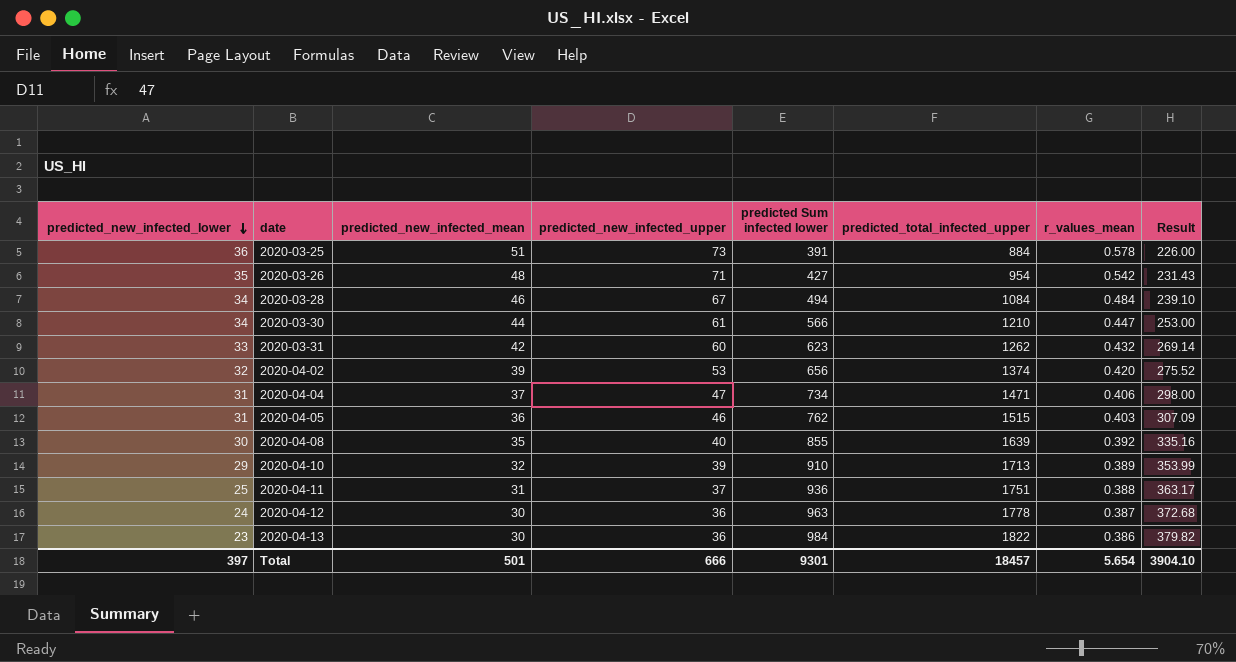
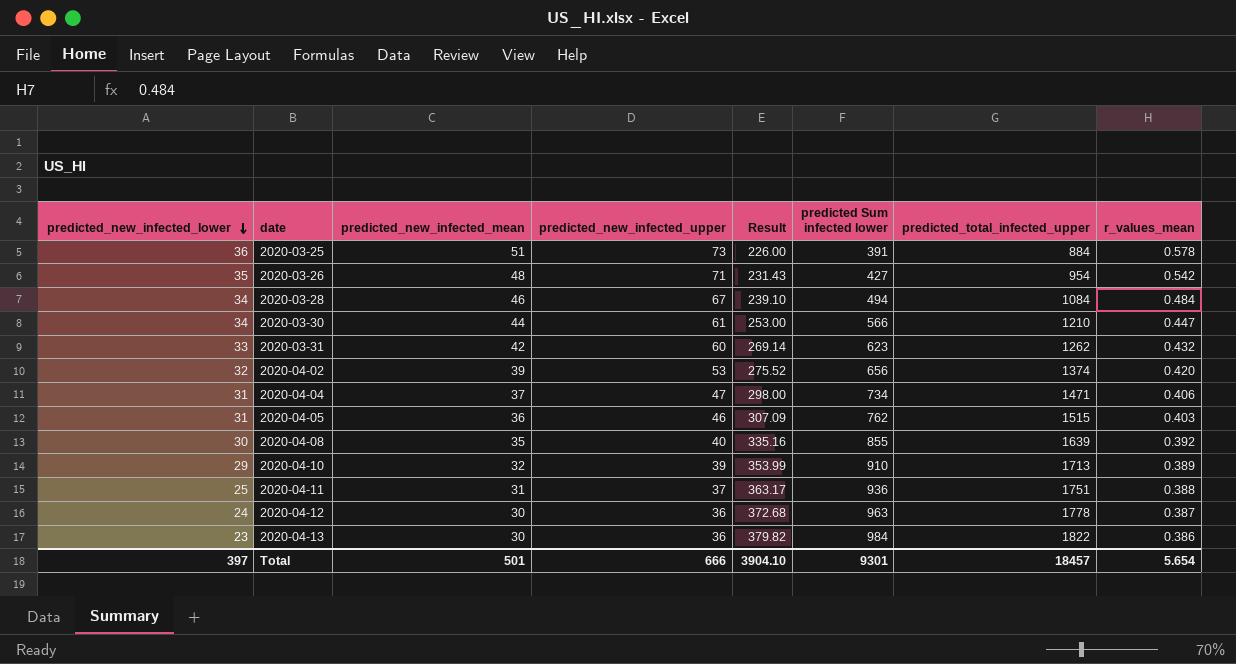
column Result | position: 8 -> 5

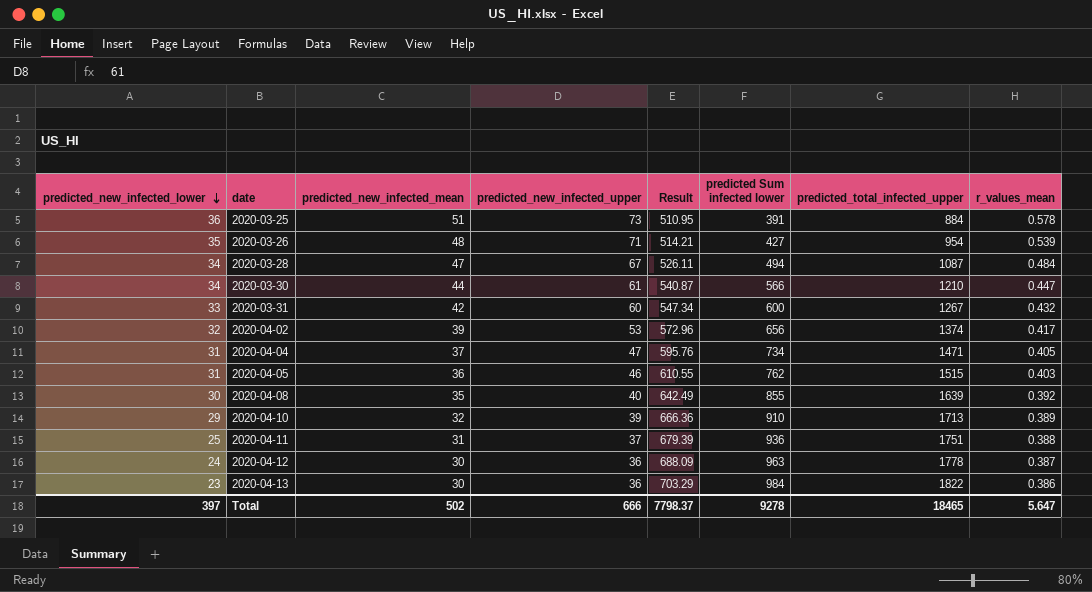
column Result | formula: [predicted Sum infected lower] * [r_values_mean] -> [predicted_total_infected_upper] * [r_values_mean]
2020-03-26 | r_values_mean: 0.542 -> 0.539
2020-03-28 | predicted_new_infected_mean: 46 -> 47
2020-03-28 | predicted_total_infected_upper: 1084 -> 1087
2020-03-31 | predicted Sum infected lower: 623 -> 600
2020-03-31 | predicted_total_infected_upper: 1262 -> 1267
2020-04-02 | r_values_mean: 0.420 -> 0.417
2020-04-04 | r_values_mean: 0.406 -> 0.405
Total | predicted_new_infected_mean: 501 -> 502
Total | Result: 3904.10 -> 7798.37
Total | predicted Sum infected lower: 9301 -> 9278
Total | predicted_total_infected_upper: 18457 -> 18465
Total | r_values_mean: 5.654 -> 5.647

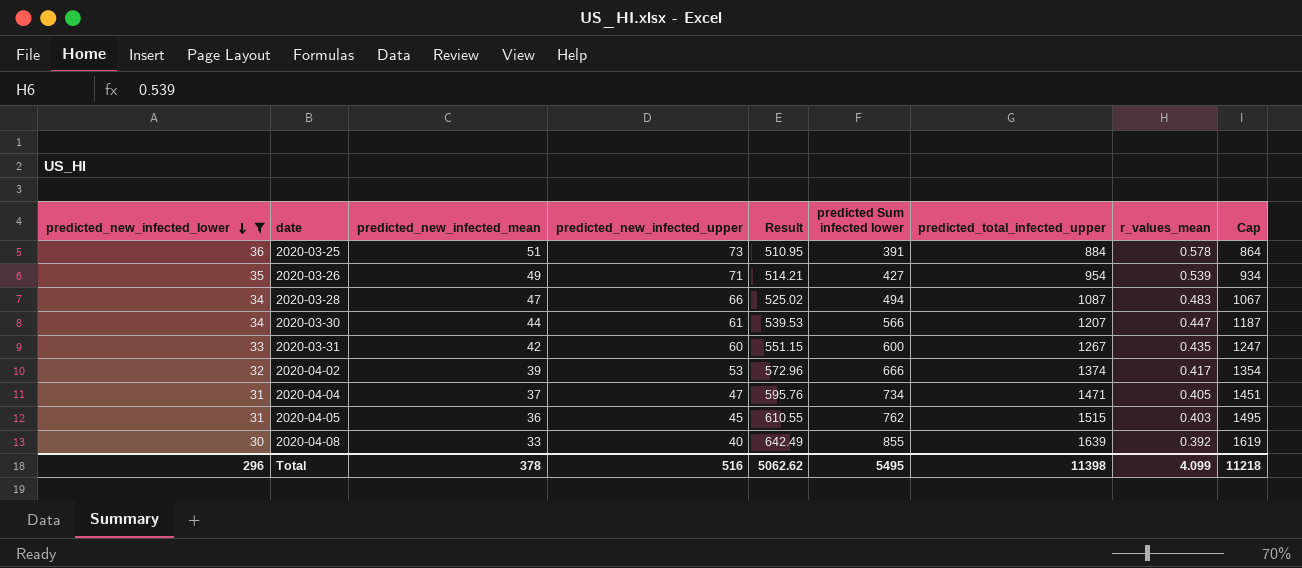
filter: none -> predicted_new_infected_lower >= 30
column Cap | formula: none -> [predicted_total_infected_upper] - 20
2020-03-26 | predicted_new_infected_mean: 48 -> 49
2020-03-28 | predicted_new_infected_upper: 67 -> 66
2020-03-28 | Result: 526.11 -> 525.02
2020-03-28 | r_values_mean: 0.484 -> 0.483
2020-03-30 | Result: 540.87 -> 539.53
2020-03-30 | predicted_total_infected_upper: 1210 -> 1207
2020-03-31 | Result: 547.34 -> 551.15
2020-03-31 | r_values_mean: 0.432 -> 0.435
2020-04-02 | predicted Sum infected lower: 656 -> 666
2020-04-05 | predicted_new_infected_upper: 46 -> 45
2020-04-08 | predicted_new_infected_mean: 35 -> 33
Total | predicted_new_infected_lower: 397 -> 296
Total | predicted_new_infected_mean: 502 -> 378
Total | predicted_new_infected_upper: 666 -> 516
Total | Result: 7798.37 -> 5062.62
Total | predicted Sum infected lower: 9278 -> 5495
Total | predicted_total_infected_upper: 18465 -> 11398
Total | r_values_mean: 5.647 -> 4.099

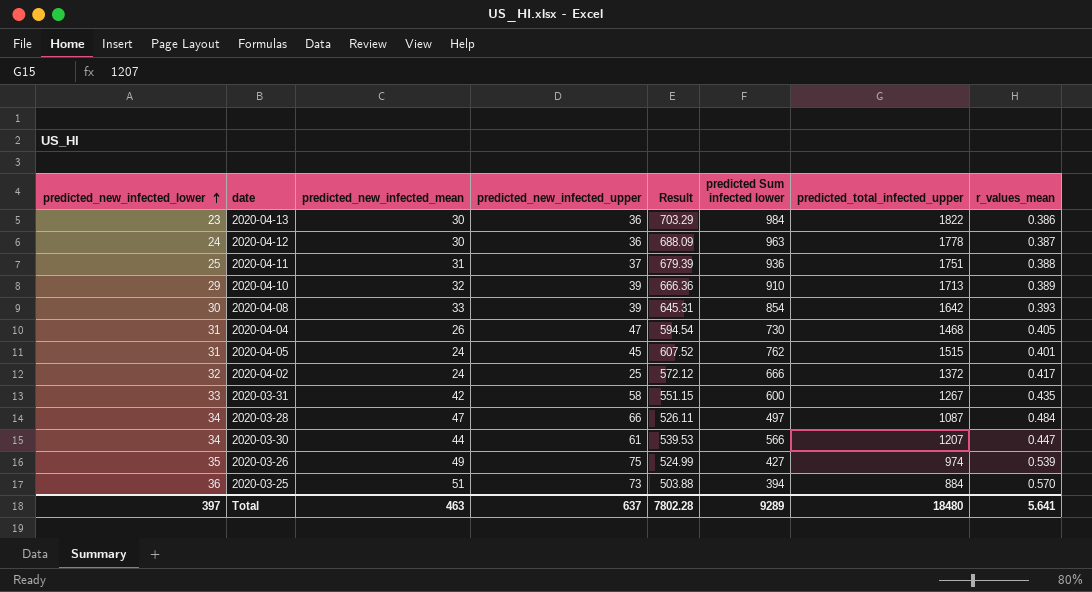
filter: predicted_new_infected_lower >= 30 -> none
row order: predicted_new_infected_lower descending -> predicted_new_infected_lower ascending
column Cap | formula: [predicted_total_infected_upper] - 20 -> none
2020-04-08 | predicted_new_infected_upper: 40 -> 39
2020-04-08 | Result: 642.49 -> 645.31
2020-04-08 | predicted Sum infected lower: 855 -> 854
2020-04-08 | predicted_total_infected_upper: 1639 -> 1642
2020-04-08 | r_values_mean: 0.392 -> 0.393
2020-04-04 | predicted_new_infected_mean: 37 -> 26
2020-04-04 | Result: 595.76 -> 594.54
2020-04-04 | predicted Sum infected lower: 734 -> 730
2020-04-04 | predicted_total_infected_upper: 1471 -> 1468
2020-04-05 | predicted_new_infected_mean: 36 -> 24
2020-04-05 | Result: 610.55 -> 607.52
2020-04-05 | r_values_mean: 0.403 -> 0.401
2020-04-02 | predicted_new_infected_mean: 39 -> 24
2020-04-02 | predicted_new_infected_upper: 53 -> 25
2020-04-02 | Result: 572.96 -> 572.12
2020-04-02 | predicted_total_infected_upper: 1374 -> 1372
2020-03-31 | predicted_new_infected_upper: 60 -> 58
2020-03-28 | Result: 525.02 -> 526.11
2020-03-28 | predicted Sum infected lower: 494 -> 497
2020-03-28 | r_values_mean: 0.483 -> 0.484
2020-03-26 | predicted_new_infected_upper: 71 -> 75
2020-03-26 | Result: 514.21 -> 524.99
2020-03-26 | predicted_total_infected_upper: 954 -> 974
2020-03-25 | Result: 510.95 -> 503.88
2020-03-25 | predicted Sum infected lower: 391 -> 394
2020-03-25 | r_values_mean: 0.578 -> 0.570
Total | predicted_new_infected_lower: 296 -> 397
Total | predicted_new_infected_mean: 378 -> 463
Total | predicted_new_infected_upper: 516 -> 637
Total | Result: 5062.62 -> 7802.28
Total | predicted Sum infected lower: 5495 -> 9289
Total | predicted_total_infected_upper: 11398 -> 18480
Total | r_values_mean: 4.099 -> 5.641

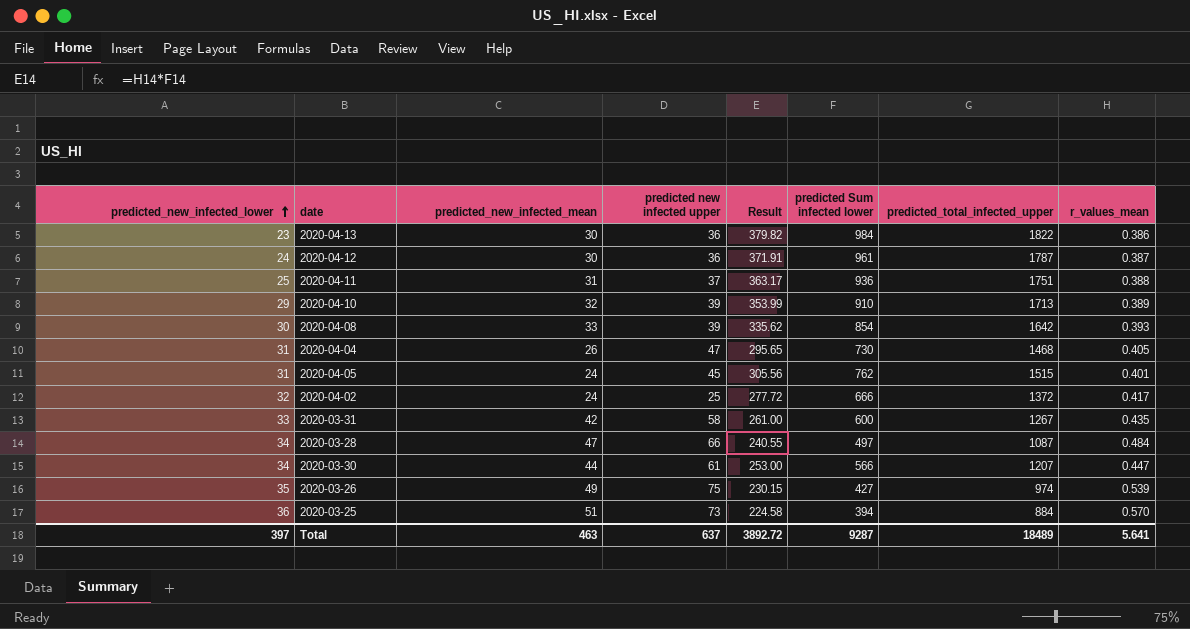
column name: predicted_new_infected_upper -> predicted new infected upper
column Result | formula: [predicted_total_infected_upper] * [r_values_mean] -> [predicted Sum infected lower] * [r_values_mean]
2020-04-12 | predicted Sum infected lower: 963 -> 961
2020-04-12 | predicted_total_infected_upper: 1778 -> 1787
Total | Result: 7802.28 -> 3892.72
Total | predicted Sum infected lower: 9289 -> 9287
Total | predicted_total_infected_upper: 18480 -> 18489

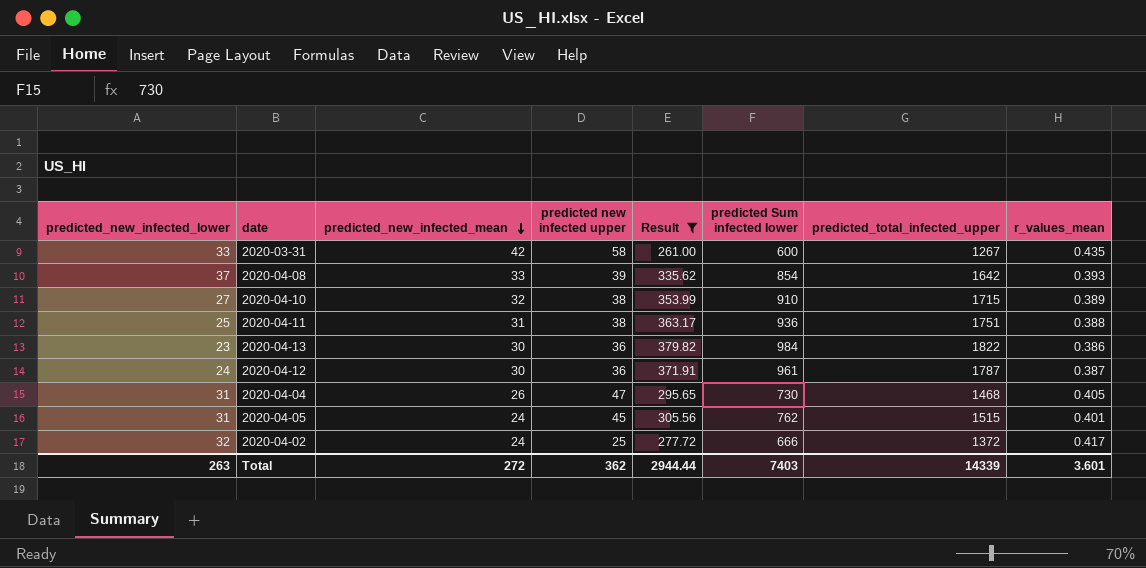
filter: none -> Result >= 261.00
row order: predicted_new_infected_lower ascending -> predicted_new_infected_mean descending
2020-04-08 | predicted_new_infected_lower: 30 -> 37
2020-04-10 | predicted_new_infected_lower: 29 -> 27
2020-04-10 | predicted new infected upper: 39 -> 38
2020-04-10 | predicted_total_infected_upper: 1713 -> 1715
2020-04-11 | predicted new infected upper: 37 -> 38
Total | predicted_new_infected_lower: 397 -> 263
Total | predicted_new_infected_mean: 463 -> 272
Total | predicted new infected upper: 637 -> 362
Total | Result: 3892.72 -> 2944.44
Total | predicted Sum infected lower: 9287 -> 7403
Total | predicted_total_infected_upper: 18489 -> 14339
Total | r_values_mean: 5.641 -> 3.601

